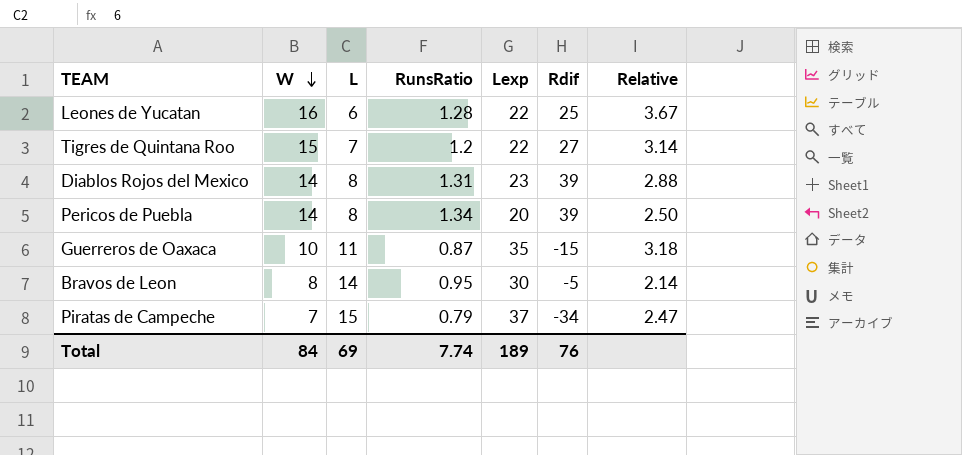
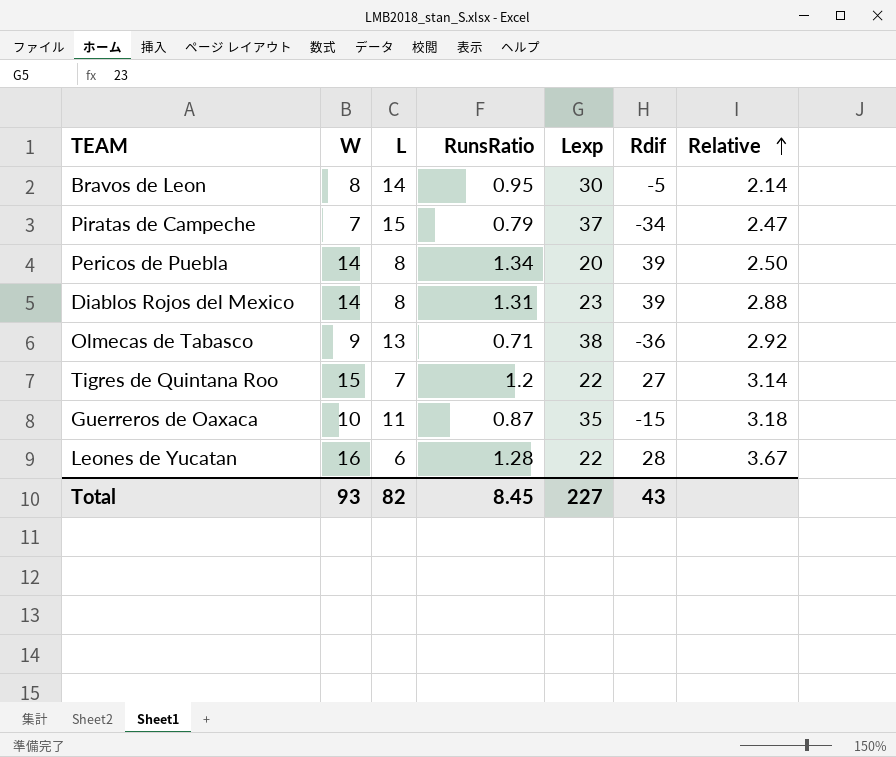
row order: W descending -> Relative ascending
row Olmecas de Tabasco: none -> 9 | 13 | 0.71 | 38 | -36 | 2.92
Leones de Yucatan | Rdif: 25 -> 28
Total | W: 84 -> 93
Total | L: 69 -> 82
Total | RunsRatio: 7.74 -> 8.45
Total | Lexp: 189 -> 227
Total | Rdif: 76 -> 43

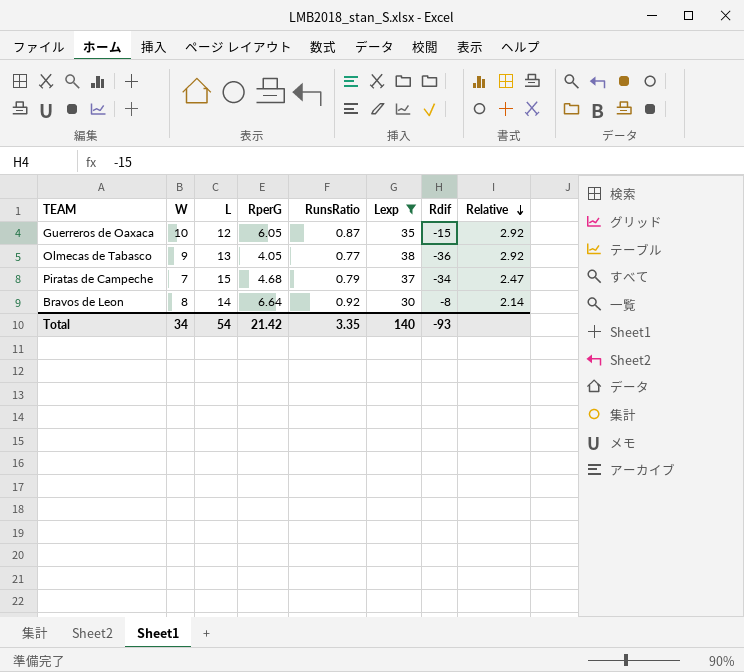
filter: none -> Lexp >= 30
row order: Relative ascending -> Relative descending
column RperG | position: none -> 4
Guerreros de Oaxaca | L: 11 -> 12
Guerreros de Oaxaca | Relative: 3.18 -> 2.92
Olmecas de Tabasco | RunsRatio: 0.71 -> 0.77
Bravos de Leon | RunsRatio: 0.95 -> 0.92
Bravos de Leon | Rdif: -5 -> -8
Total | W: 93 -> 34
Total | L: 82 -> 54
Total | RunsRatio: 8.45 -> 3.35
Total | Lexp: 227 -> 140
Total | Rdif: 43 -> -93

